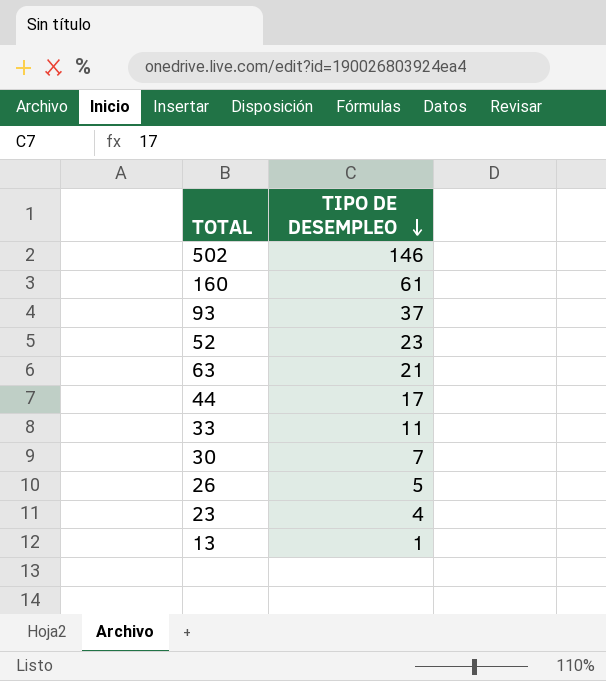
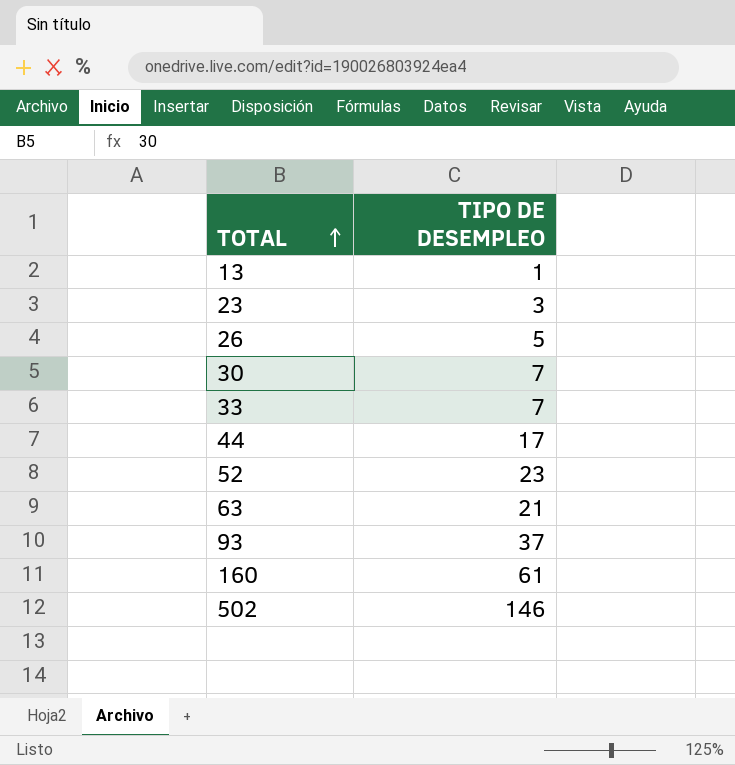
row order: TIPO DE DESEMPLEO descending -> TOTAL ascending
23 | TIPO DE DESEMPLEO: 4 -> 3
33 | TIPO DE DESEMPLEO: 11 -> 7

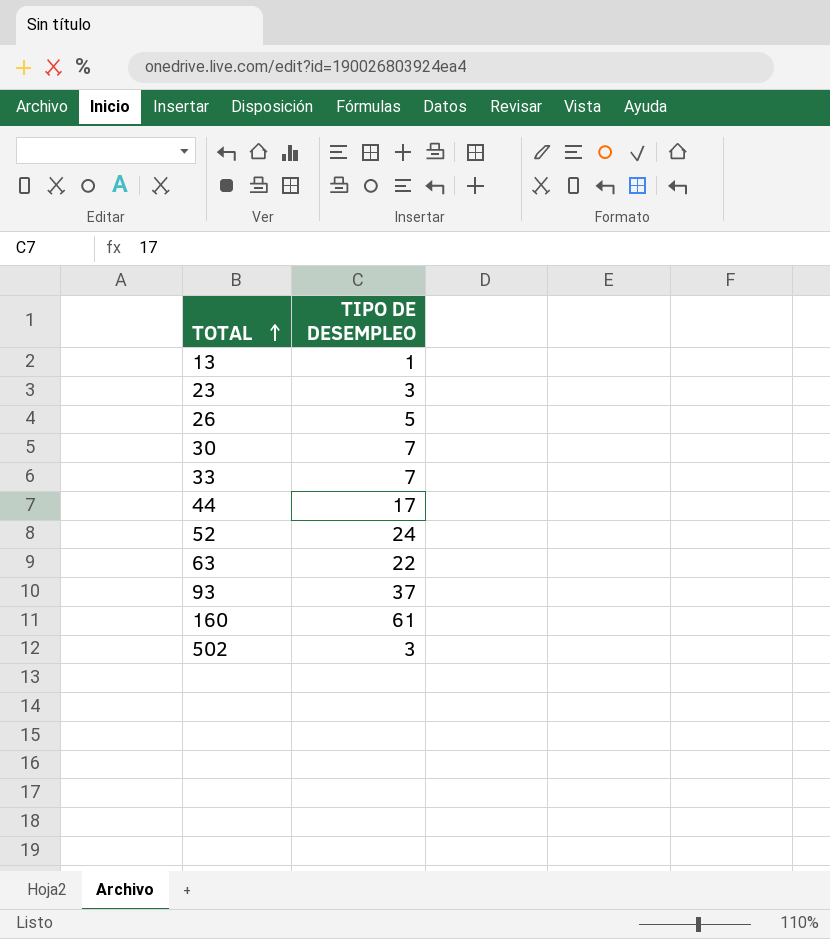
52 | TIPO DE DESEMPLEO: 23 -> 24
63 | TIPO DE DESEMPLEO: 21 -> 22
502 | TIPO DE DESEMPLEO: 146 -> 3

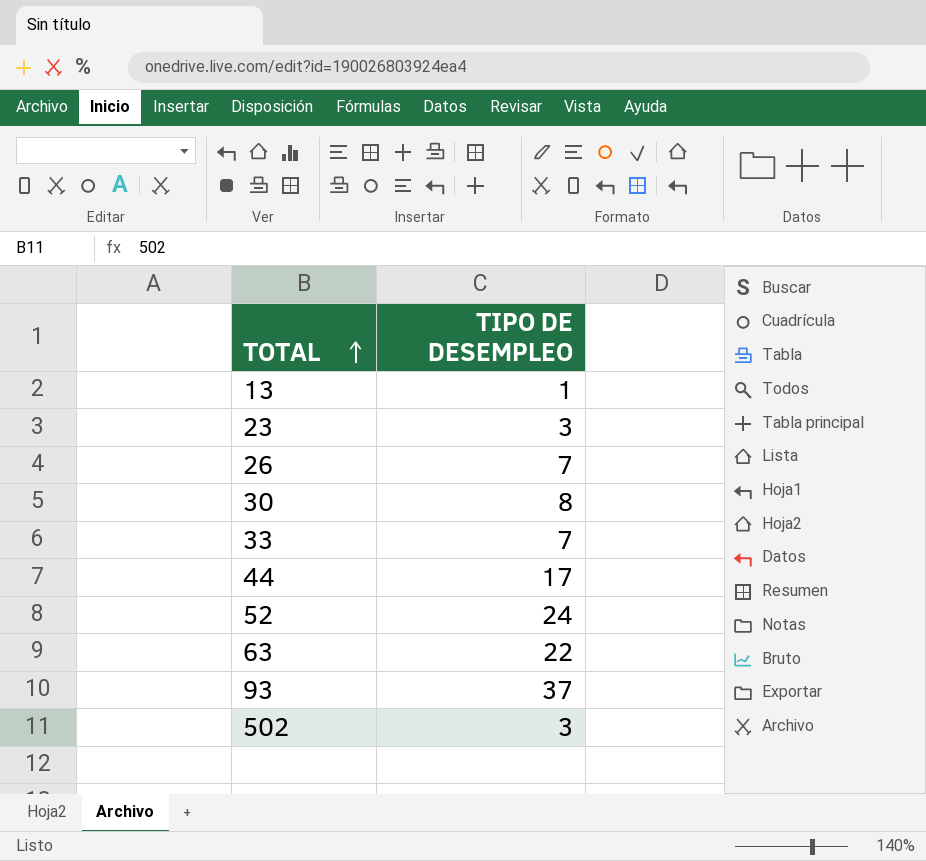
row 160: 61 -> none
26 | TIPO DE DESEMPLEO: 5 -> 7
30 | TIPO DE DESEMPLEO: 7 -> 8

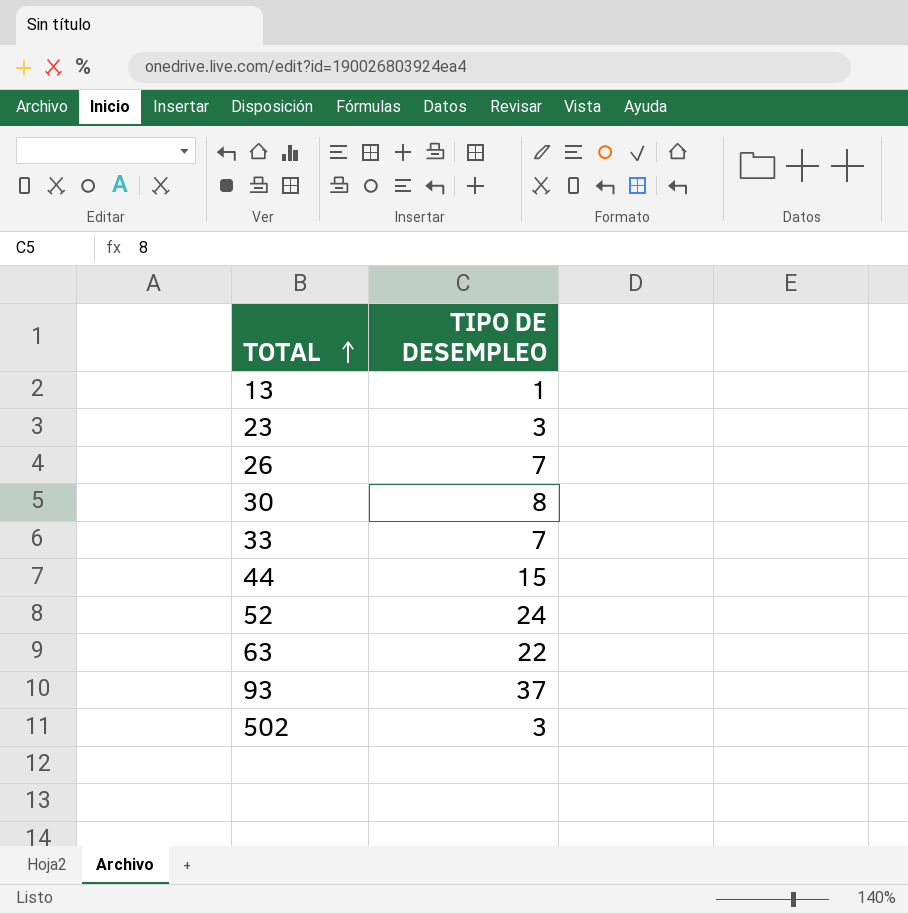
44 | TIPO DE DESEMPLEO: 17 -> 15

